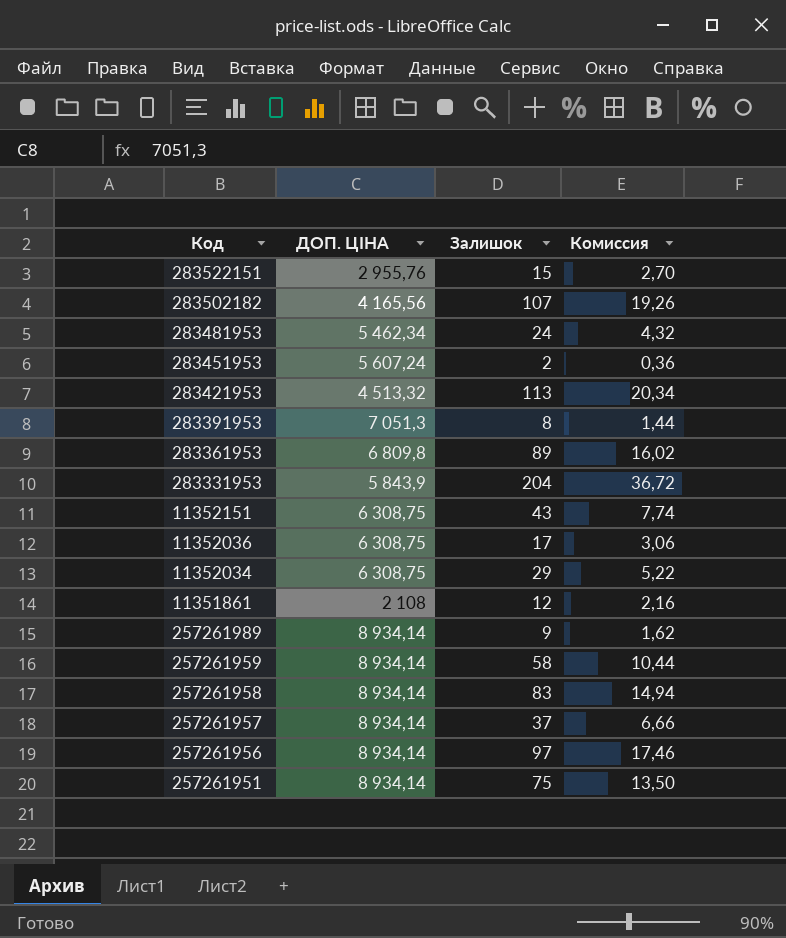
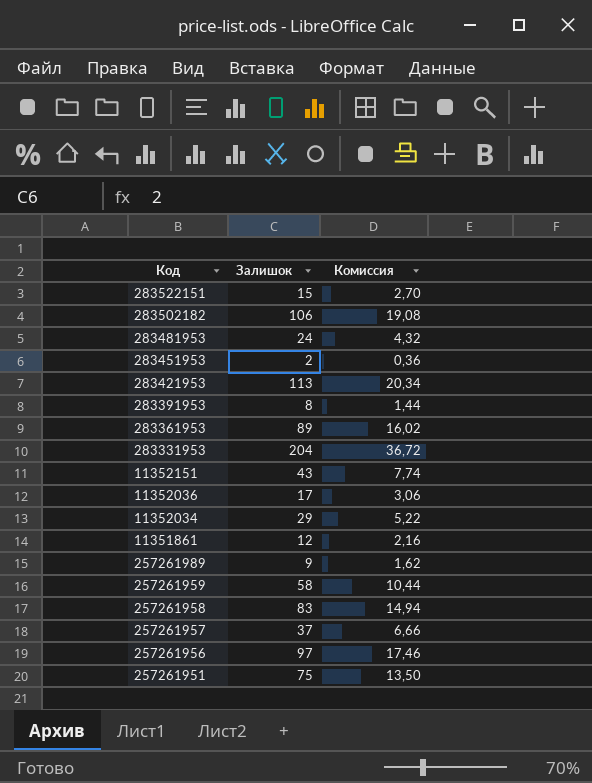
column ДОП. ЦІНА | position: 2 -> none
283502182 | Залишок: 107 -> 106
283502182 | Комиссия: 19,26 -> 19,08

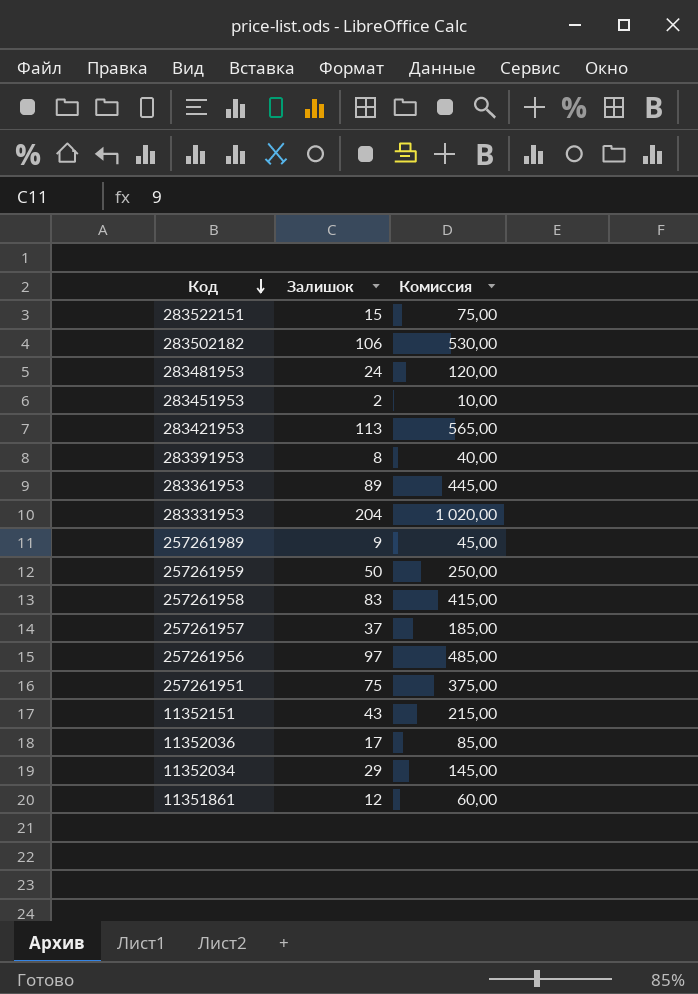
row order: none -> Код descending
column Комиссия | formula: [Залишок] * 0,18 -> [Залишок] * 5
257261959 | Залишок: 58 -> 50

